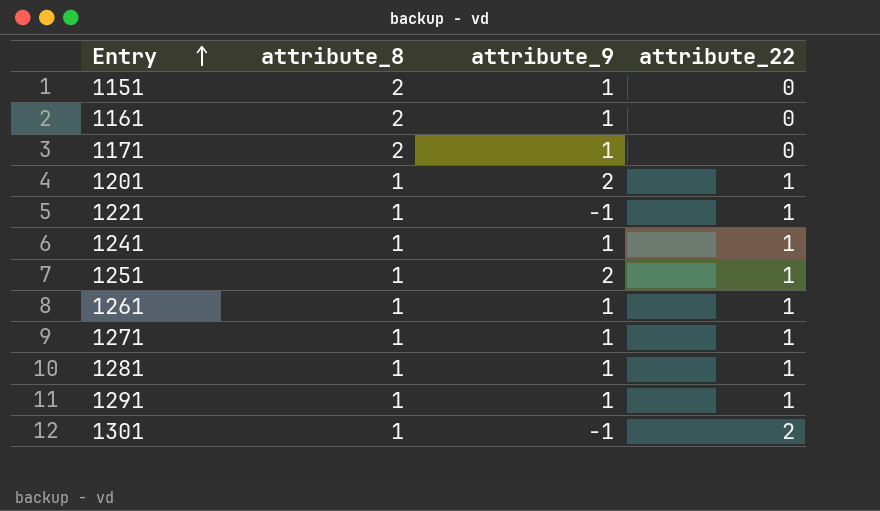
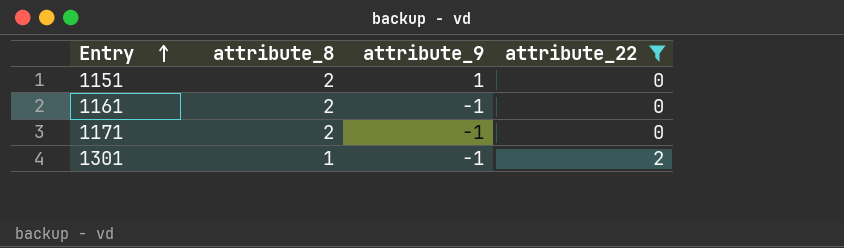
filter: none -> attribute_22 != 1
1161 | attribute_9: 1 -> -1
1171 | attribute_9: 1 -> -1

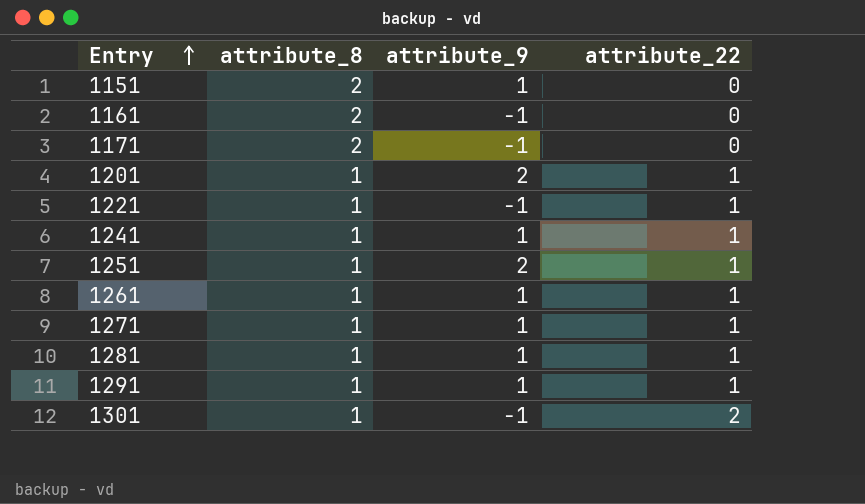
filter: attribute_22 != 1 -> none

